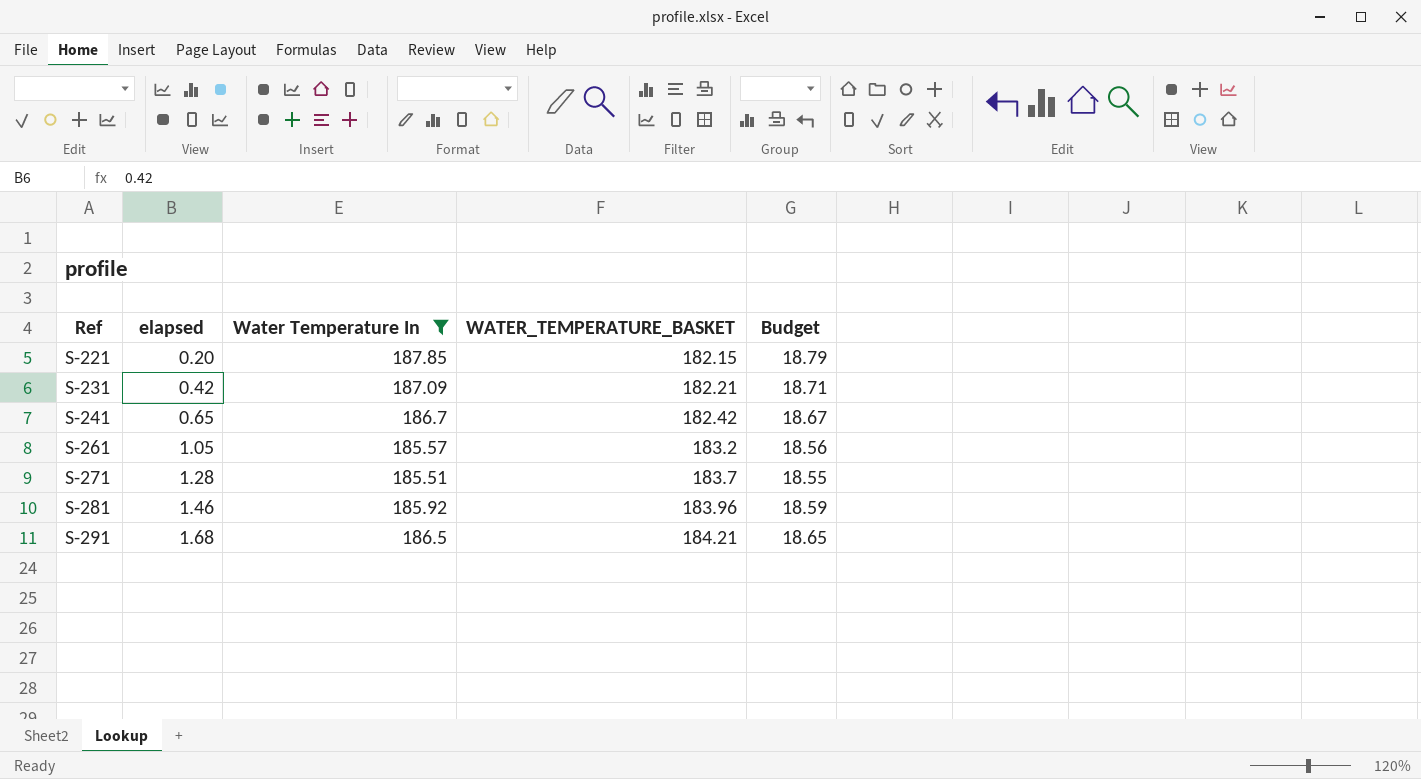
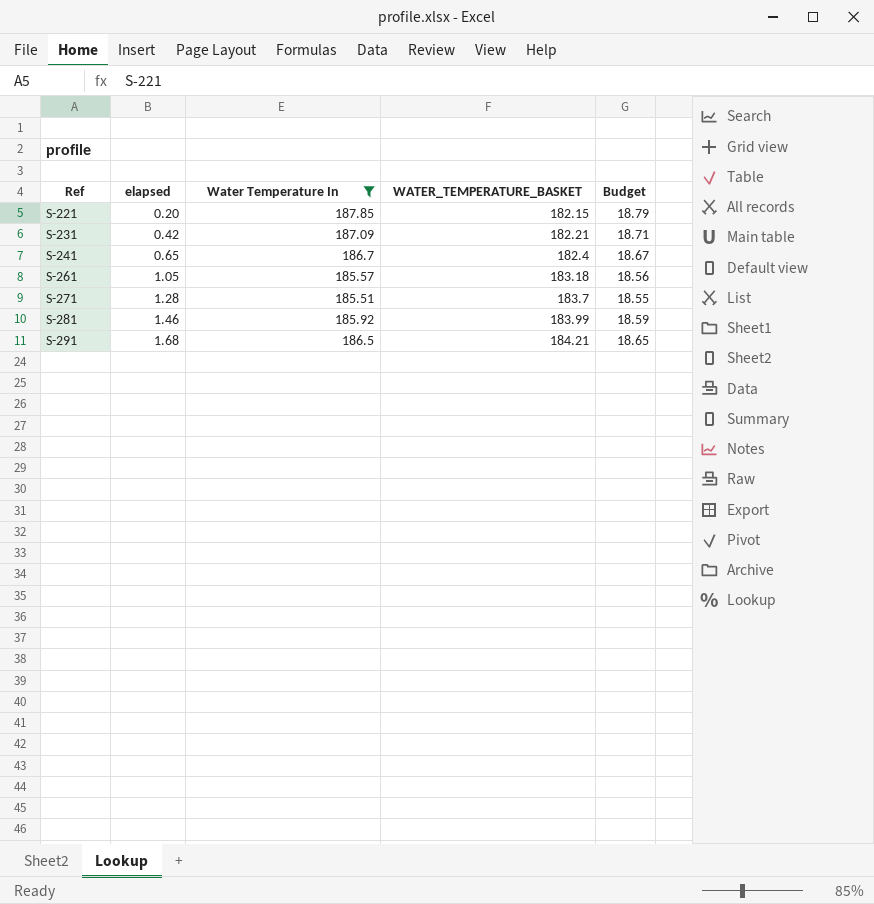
S-241 | WATER_TEMPERATURE_BASKET: 182.42 -> 182.4
S-261 | WATER_TEMPERATURE_BASKET: 183.2 -> 183.18
S-281 | WATER_TEMPERATURE_BASKET: 183.96 -> 183.99

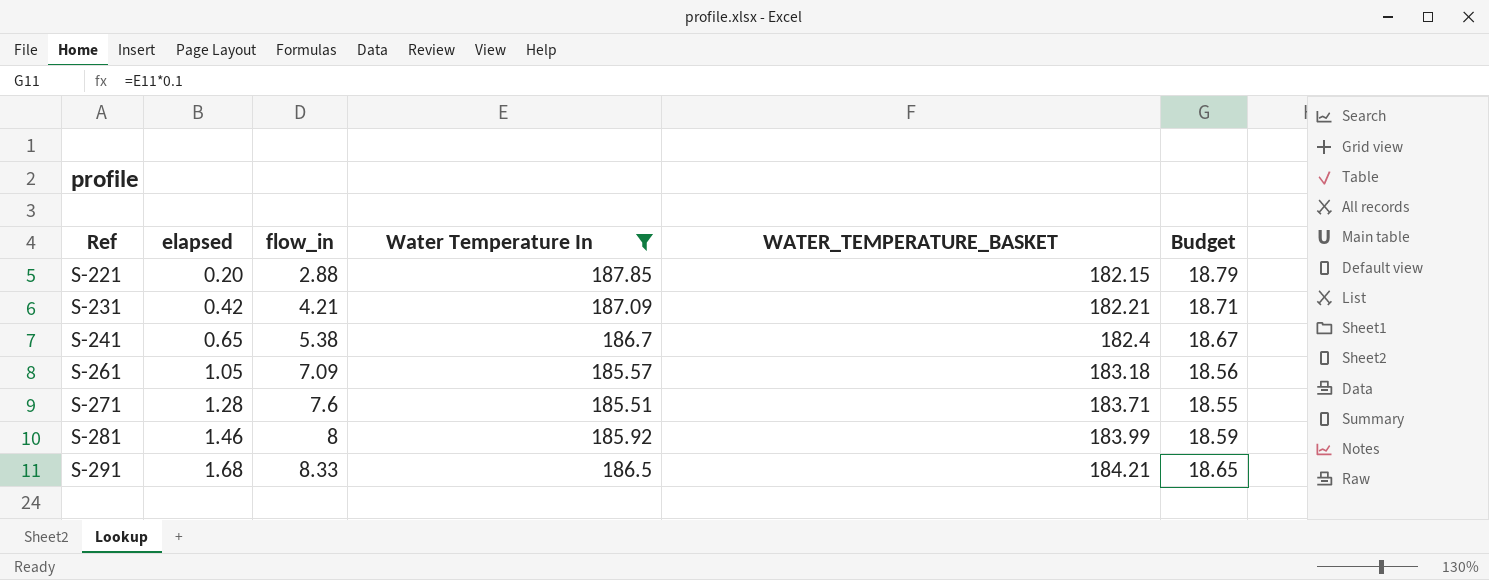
column flow_in | position: none -> 3
S-271 | WATER_TEMPERATURE_BASKET: 183.7 -> 183.71

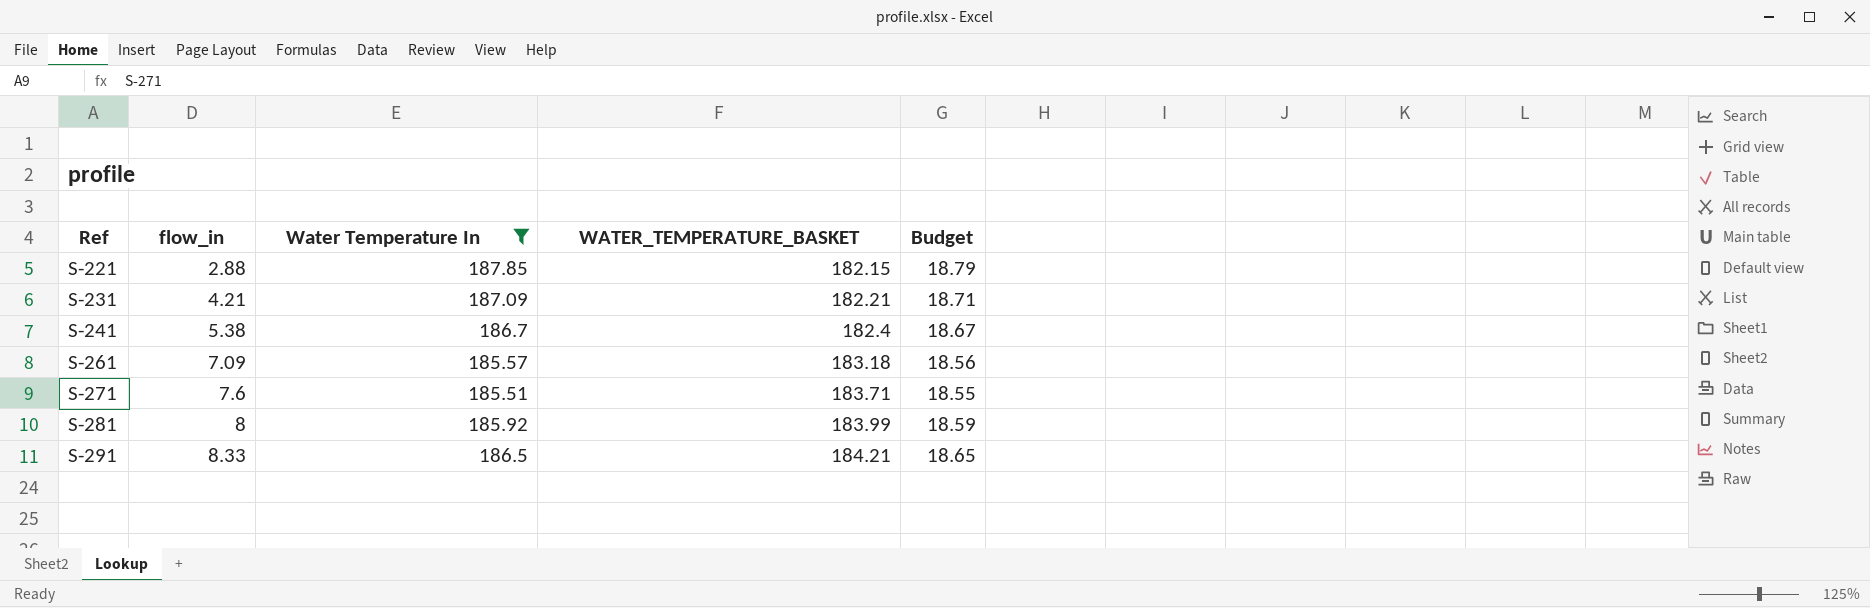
column elapsed | position: 2 -> none

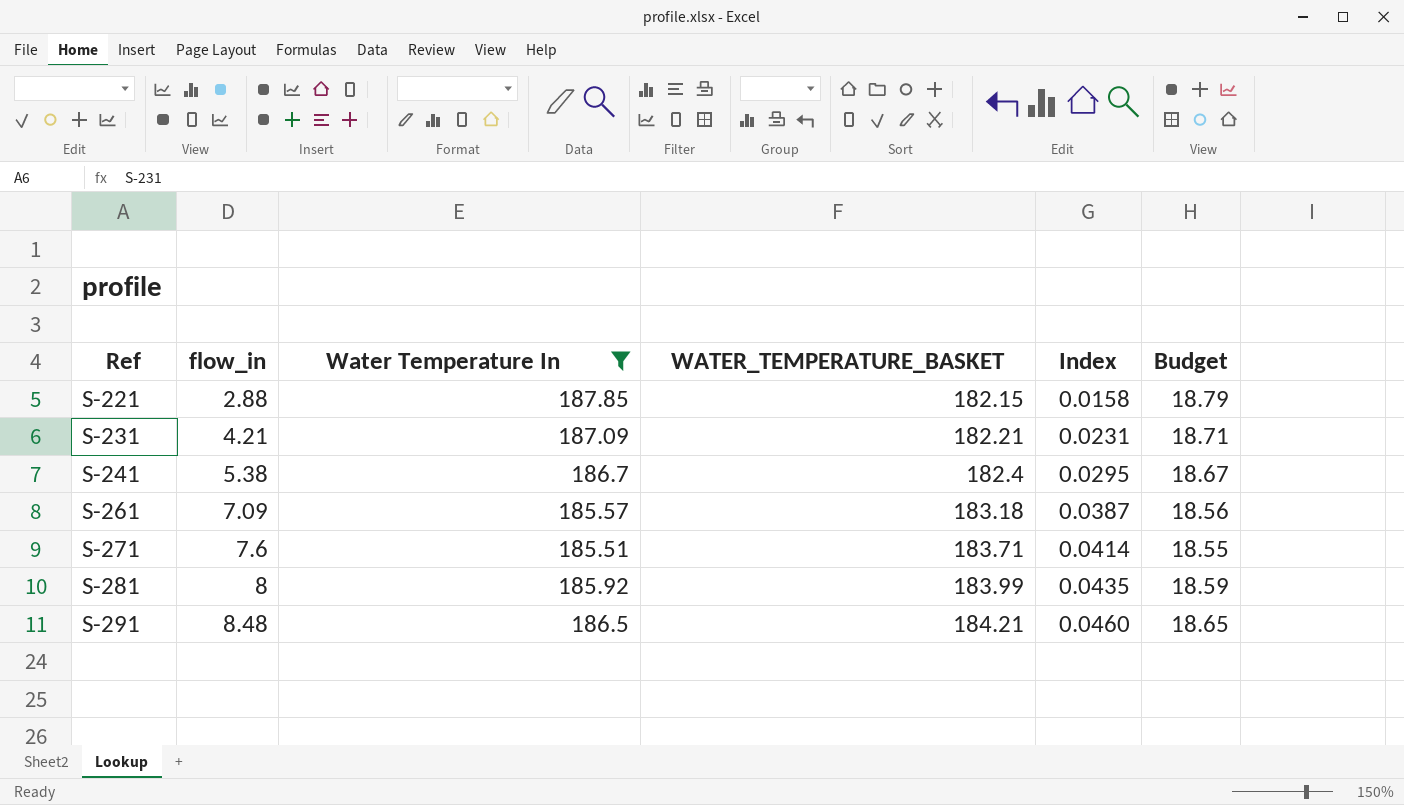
column Index | formula: none -> [flow_in] / [WATER_TEMPERATURE_BASKET]
S-291 | flow_in: 8.33 -> 8.48

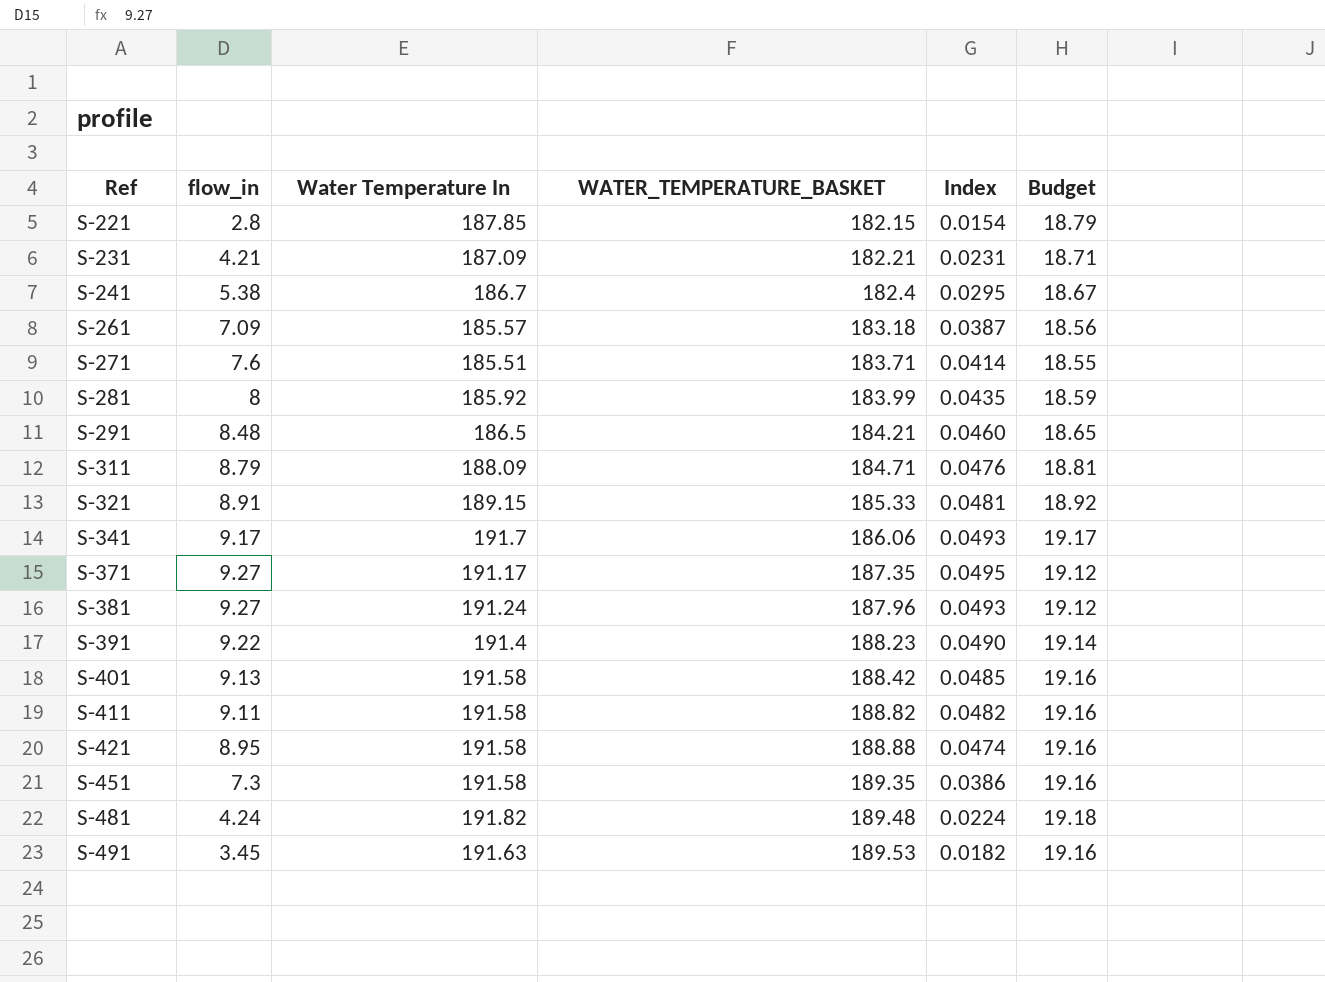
filter: Water Temperature In <= 187.85 -> none
S-221 | flow_in: 2.88 -> 2.8
S-221 | Index: 0.0158 -> 0.0154

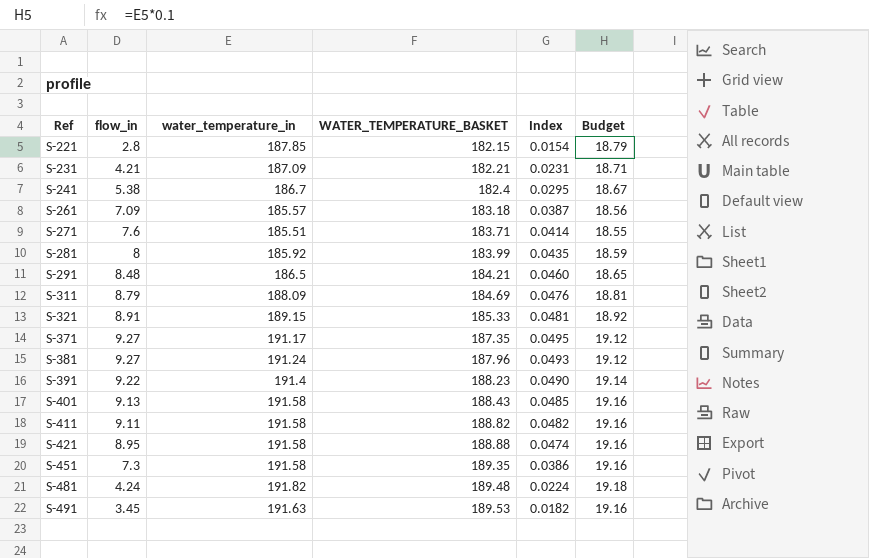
column name: Water Temperature In -> water_temperature_in
row S-341: 9.17 | 191.7 | 186.06 | 0.0493 | 19.17 -> none
S-311 | WATER_TEMPERATURE_BASKET: 184.71 -> 184.69
S-401 | WATER_TEMPERATURE_BASKET: 188.42 -> 188.43

